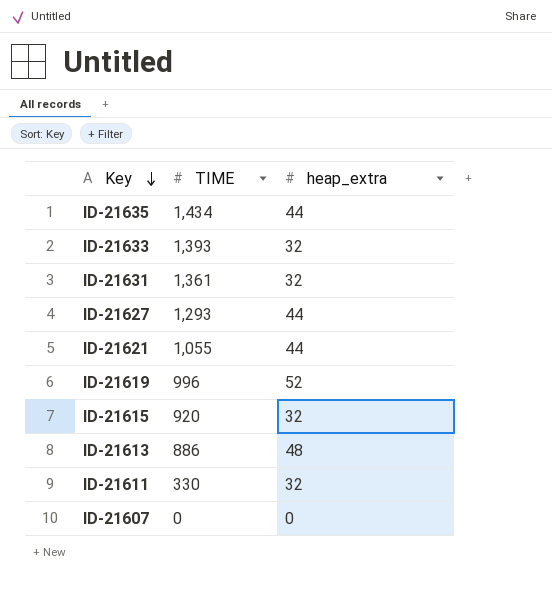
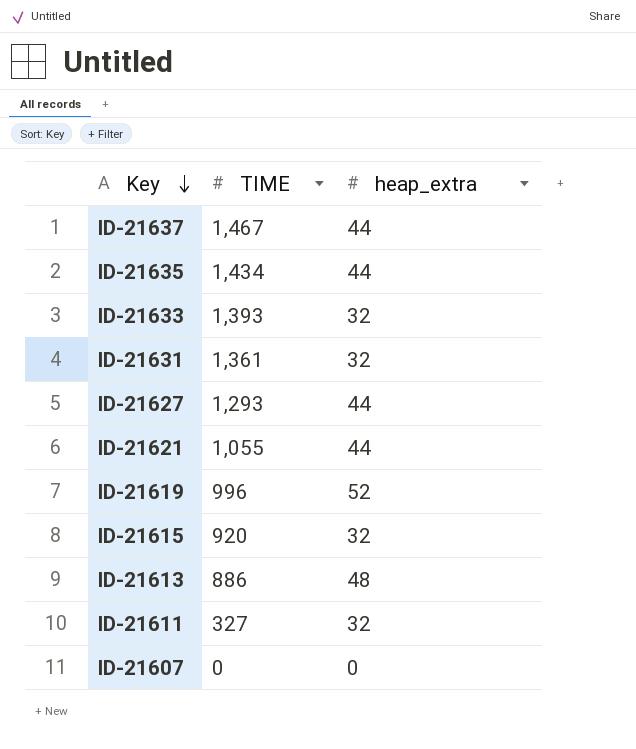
row ID-21637: none -> 1,467 | 44
ID-21611 | TIME: 330 -> 327

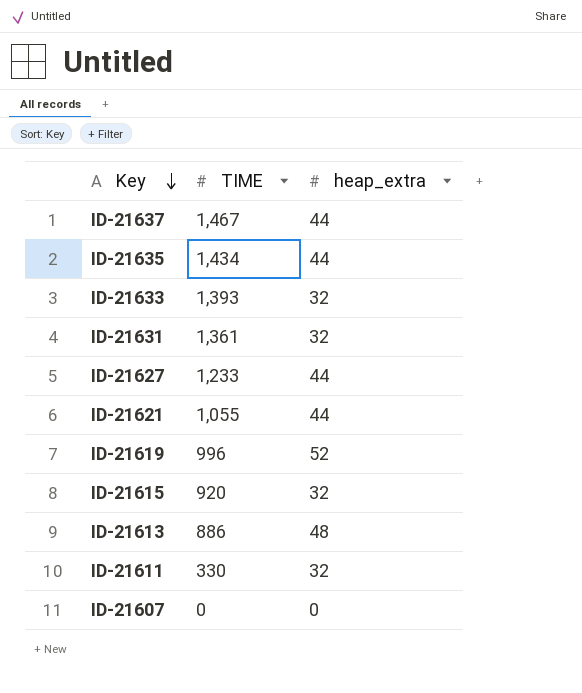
ID-21627 | TIME: 1,293 -> 1,233
ID-21611 | TIME: 327 -> 330

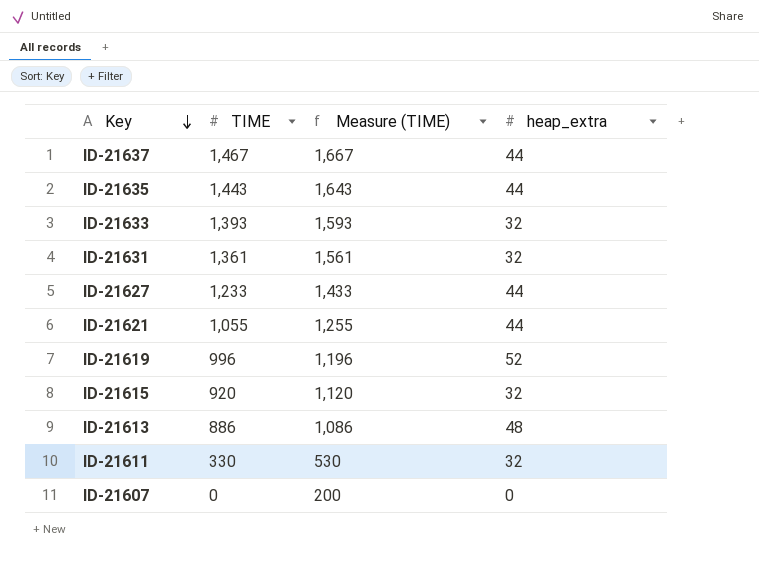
column Measure (TIME) | formula: none -> [TIME] + 200
ID-21635 | TIME: 1,434 -> 1,443

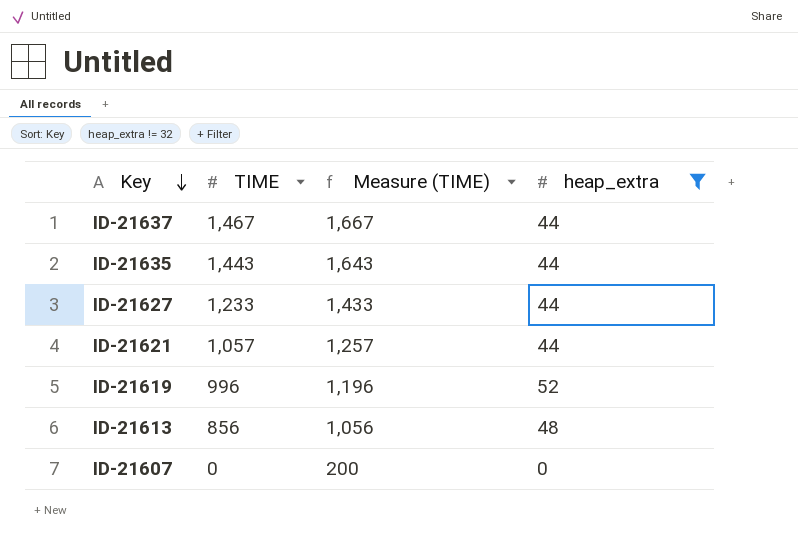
filter: none -> heap_extra != 32
ID-21621 | TIME: 1,055 -> 1,057
ID-21621 | Measure (TIME): 1,255 -> 1,257
ID-21613 | TIME: 886 -> 856
ID-21613 | Measure (TIME): 1,086 -> 1,056

